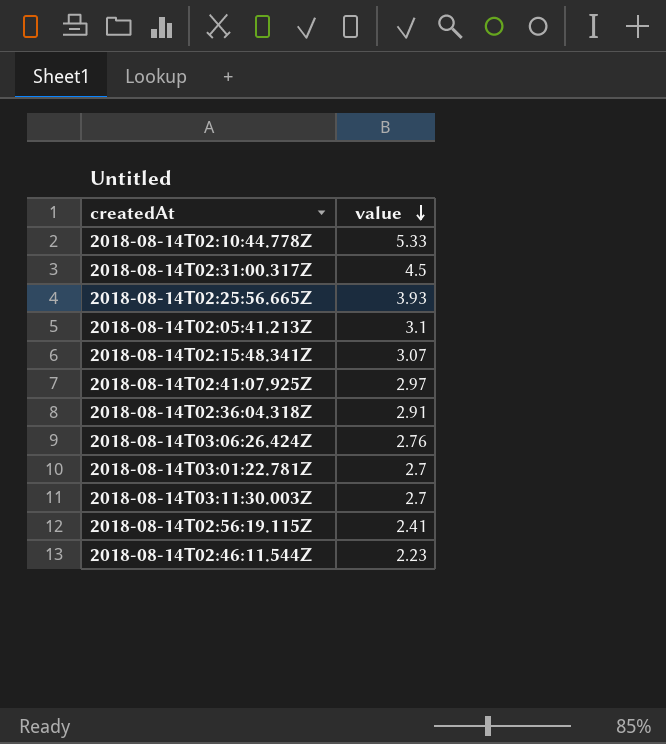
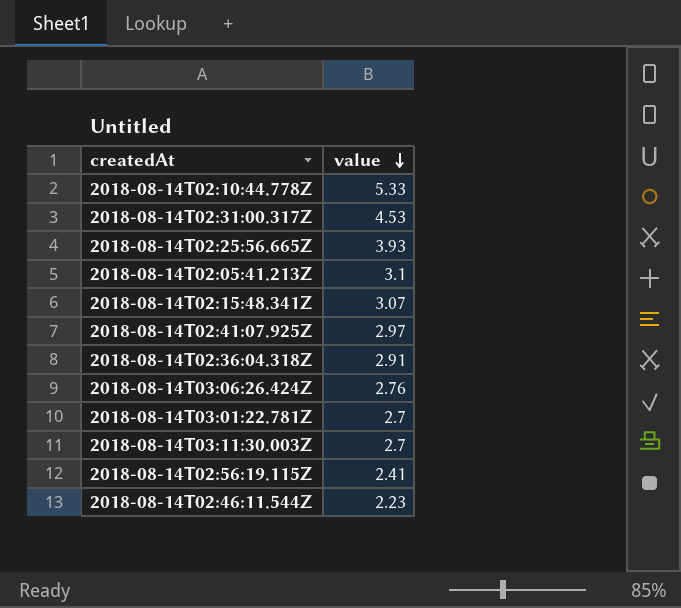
2018-08-14T02:31:00.317Z | value: 4.5 -> 4.53

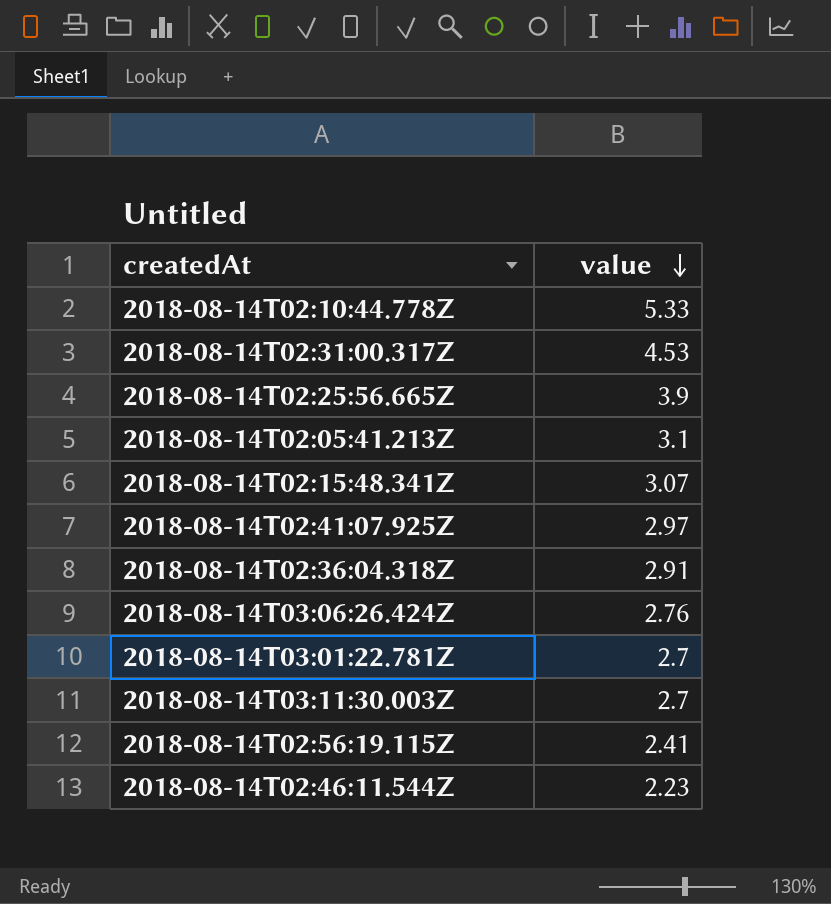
2018-08-14T02:25:56.665Z | value: 3.93 -> 3.9

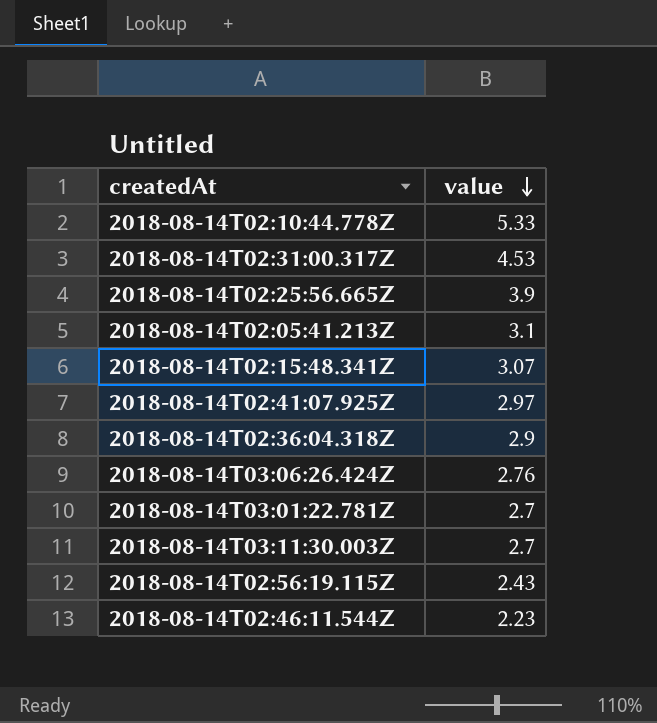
2018-08-14T02:36:04.318Z | value: 2.91 -> 2.9
2018-08-14T02:56:19.115Z | value: 2.41 -> 2.43

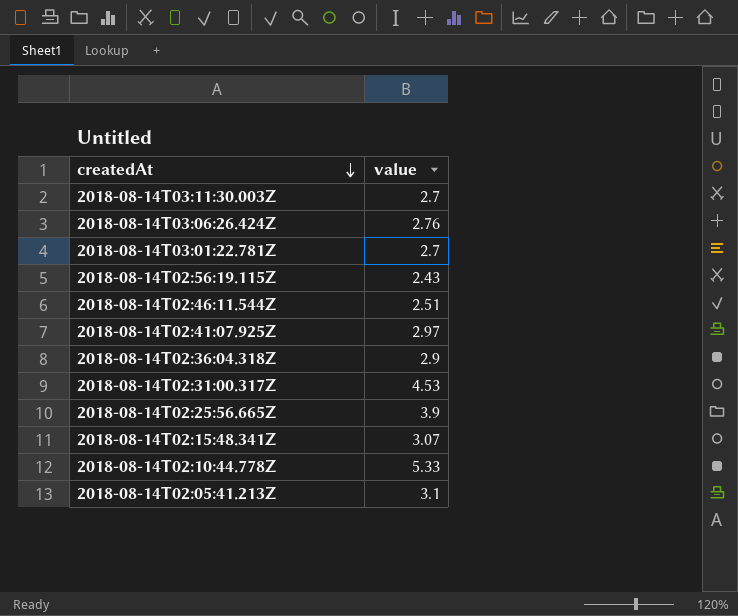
row order: value descending -> createdAt descending
2018-08-14T02:46:11.544Z | value: 2.23 -> 2.51

